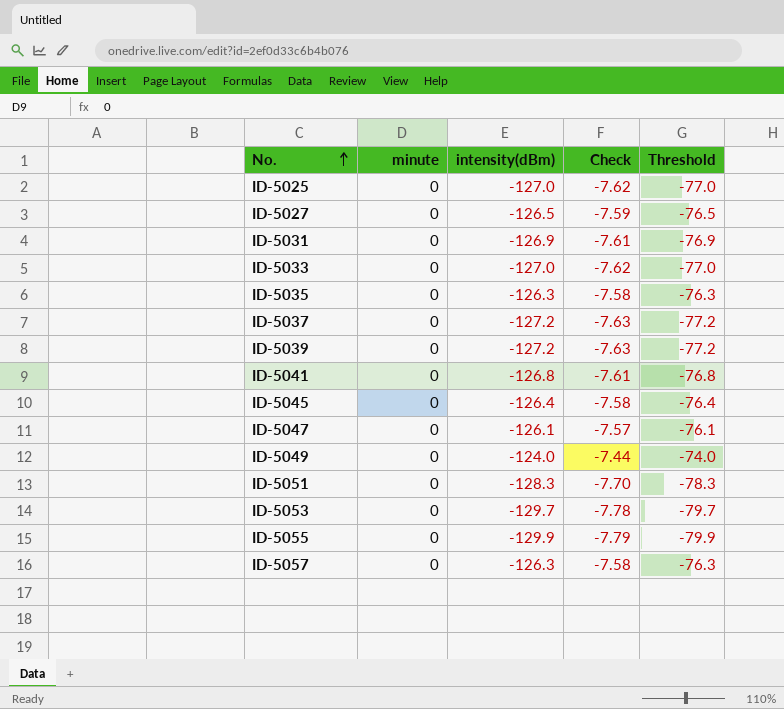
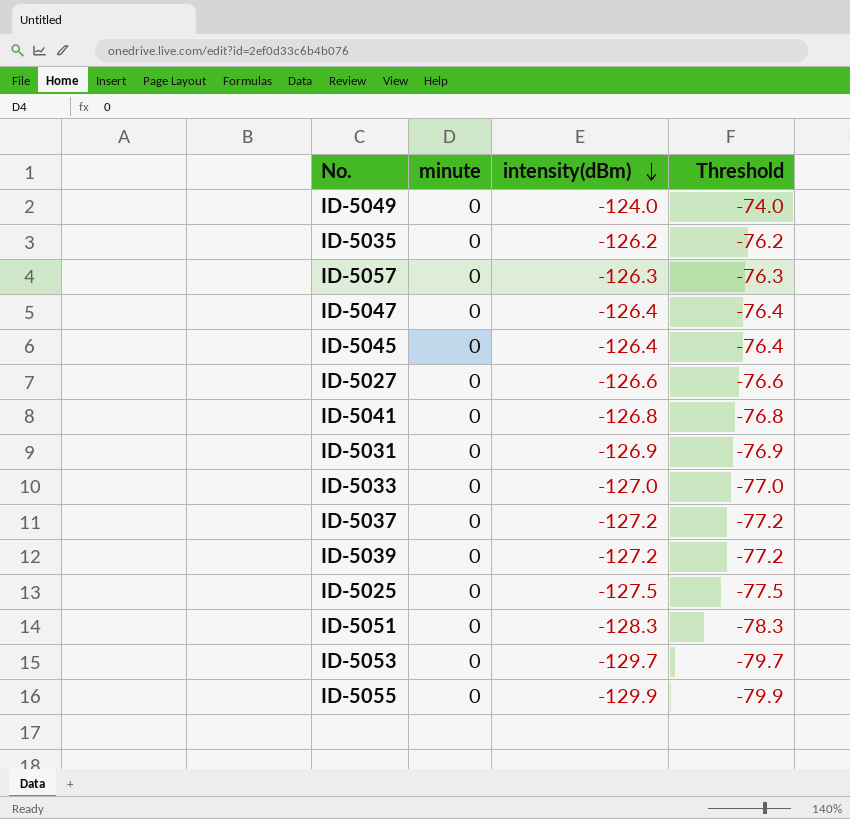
row order: No. ascending -> intensity(dBm) descending
column Check | formula: [intensity(dBm)] * 0.06 -> none
ID-5035 | intensity(dBm): -126.3 -> -126.2
ID-5035 | Threshold: -76.3 -> -76.2
ID-5047 | intensity(dBm): -126.1 -> -126.4
ID-5047 | Threshold: -76.1 -> -76.4
ID-5027 | intensity(dBm): -126.5 -> -126.6
ID-5027 | Threshold: -76.5 -> -76.6
ID-5025 | intensity(dBm): -127.0 -> -127.5
ID-5025 | Threshold: -77.0 -> -77.5

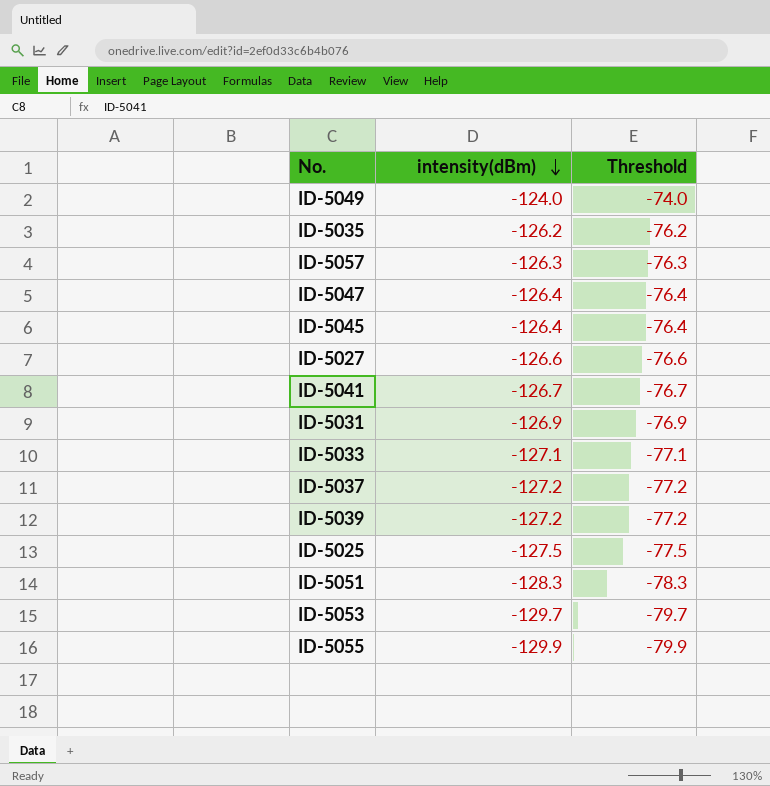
column minute | position: 2 -> none
ID-5041 | intensity(dBm): -126.8 -> -126.7
ID-5041 | Threshold: -76.8 -> -76.7
ID-5033 | intensity(dBm): -127.0 -> -127.1
ID-5033 | Threshold: -77.0 -> -77.1

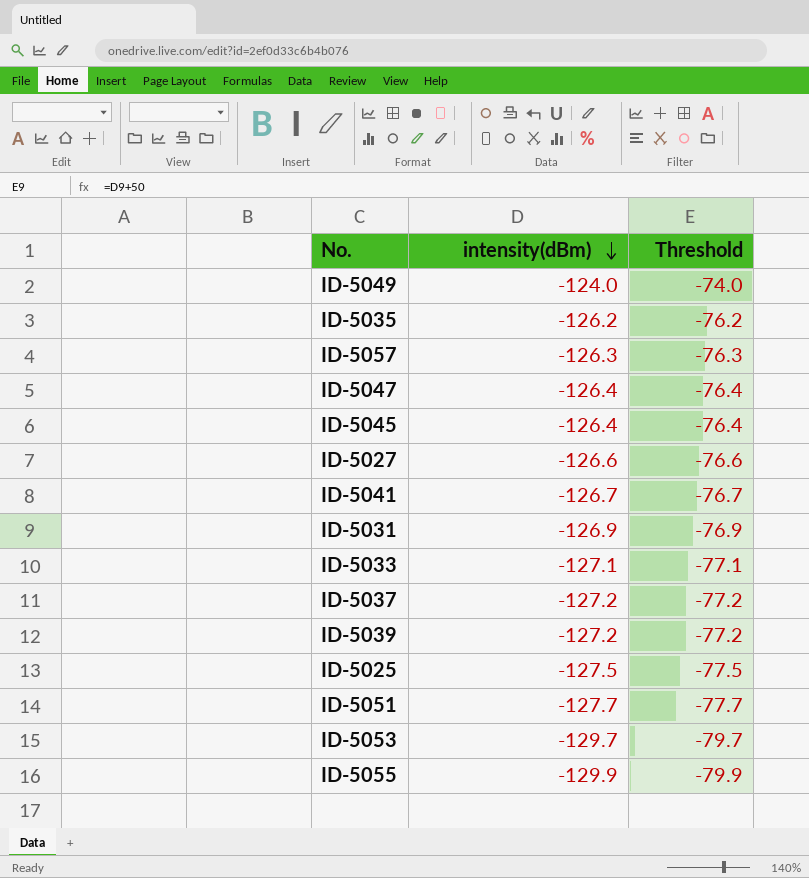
ID-5051 | intensity(dBm): -128.3 -> -127.7
ID-5051 | Threshold: -78.3 -> -77.7

